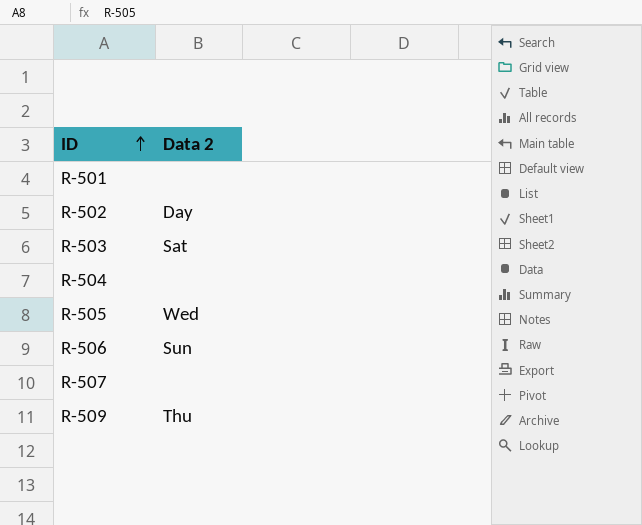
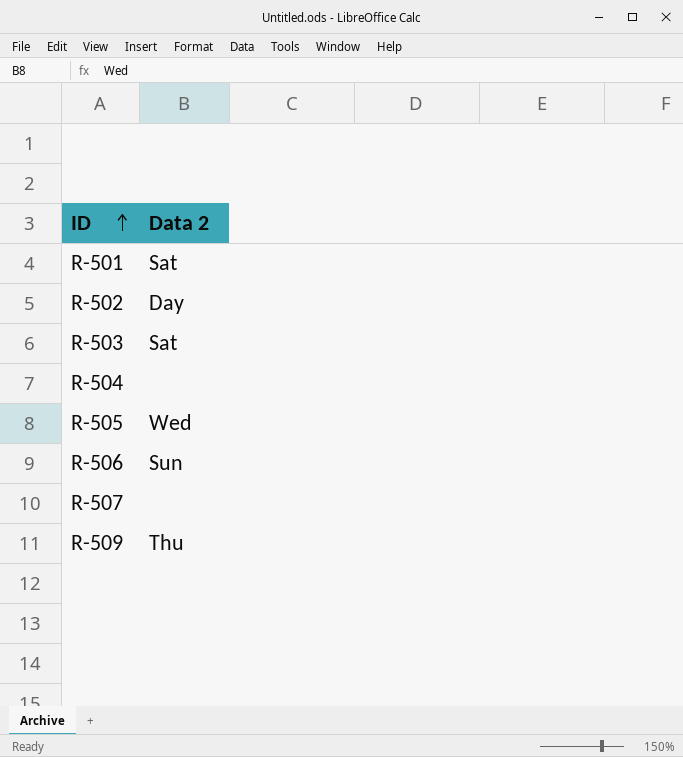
R-501 | Data 2: none -> Sat

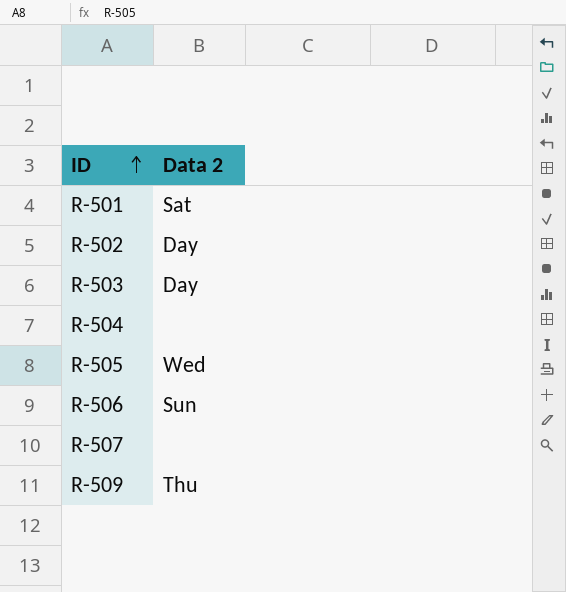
R-503 | Data 2: Sat -> Day

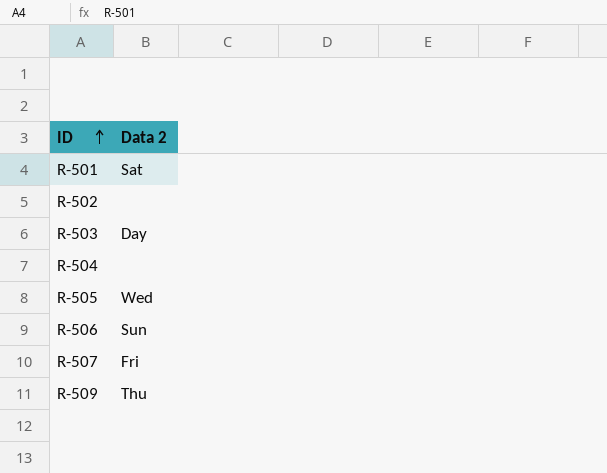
R-502 | Data 2: Day -> none
R-507 | Data 2: none -> Fri

